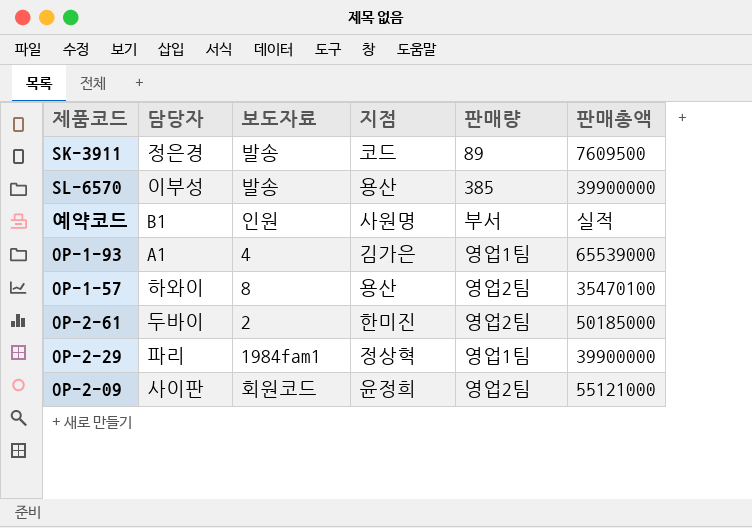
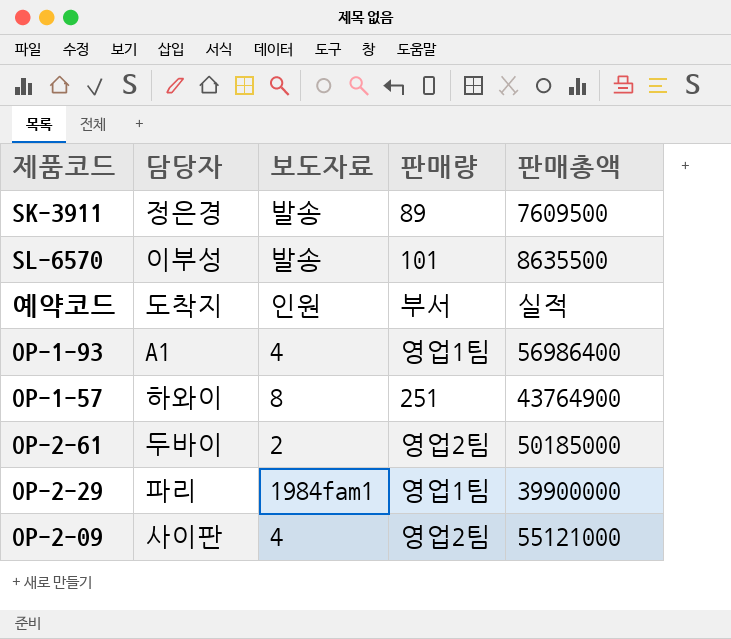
column 지점 | position: 4 -> none
SL-6570 | 판매량: 385 -> 101
SL-6570 | 판매총액: 39900000 -> 8635500
예약코드 | 담당자: B1 -> 도착지
OP-1-93 | 판매총액: 65539000 -> 56986400
OP-1-57 | 판매량: 영업2팀 -> 251
OP-1-57 | 판매총액: 35470100 -> 43764900
OP-2-09 | 보도자료: 회원코드 -> 4

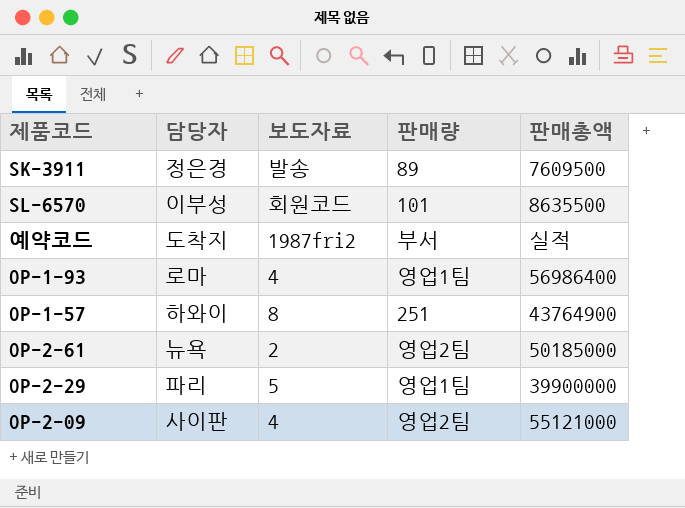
SL-6570 | 보도자료: 발송 -> 회원코드
예약코드 | 보도자료: 인원 -> 1987fri2
OP-1-93 | 담당자: A1 -> 로마
OP-2-61 | 담당자: 두바이 -> 뉴욕
OP-2-29 | 보도자료: 1984fam1 -> 5

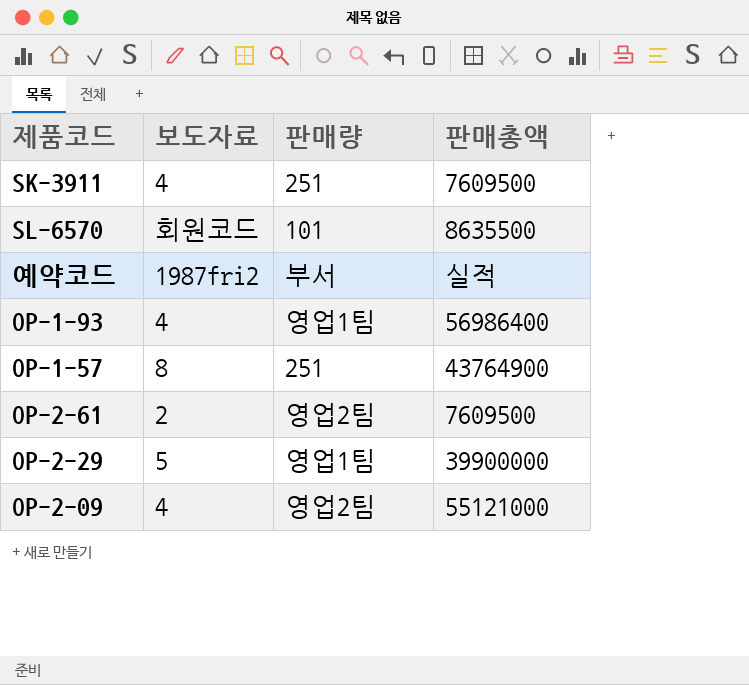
column 담당자 | position: 2 -> none
SK-3911 | 보도자료: 발송 -> 4
SK-3911 | 판매량: 89 -> 251
OP-2-61 | 판매총액: 50185000 -> 7609500

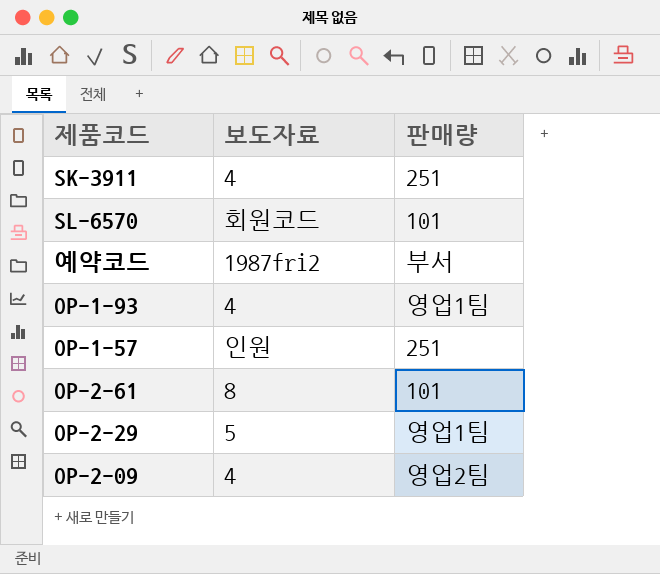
column 판매총액 | position: 4 -> none
OP-1-57 | 보도자료: 8 -> 인원
OP-2-61 | 보도자료: 2 -> 8
OP-2-61 | 판매량: 영업2팀 -> 101

